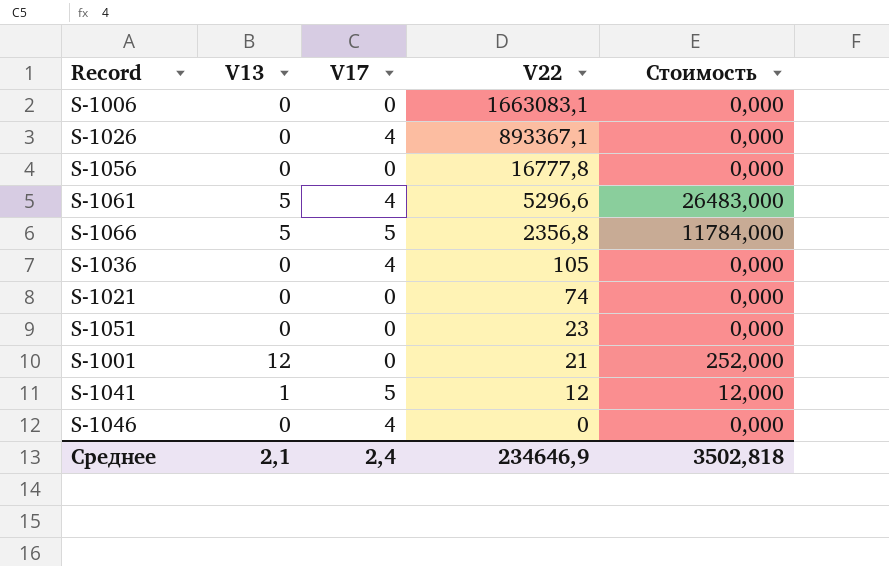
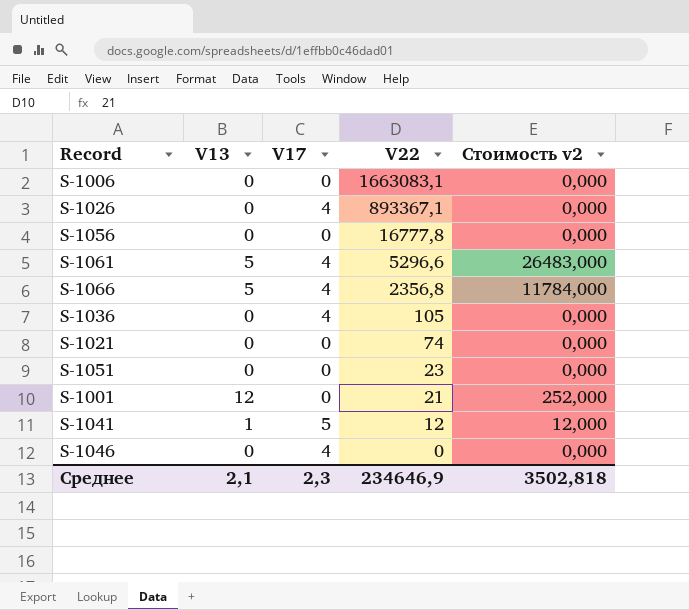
column name: Стоимость -> Стоимость v2
S-1066 | V17: 5 -> 4
Среднее | V17: 2,4 -> 2,3

